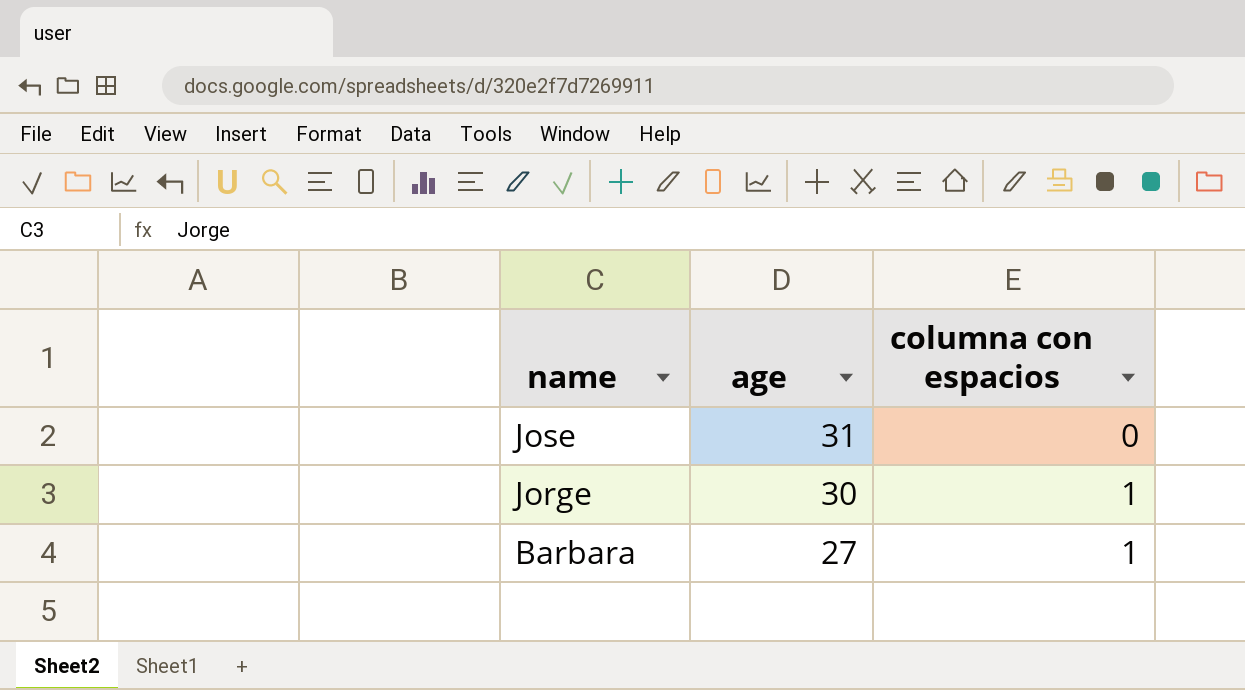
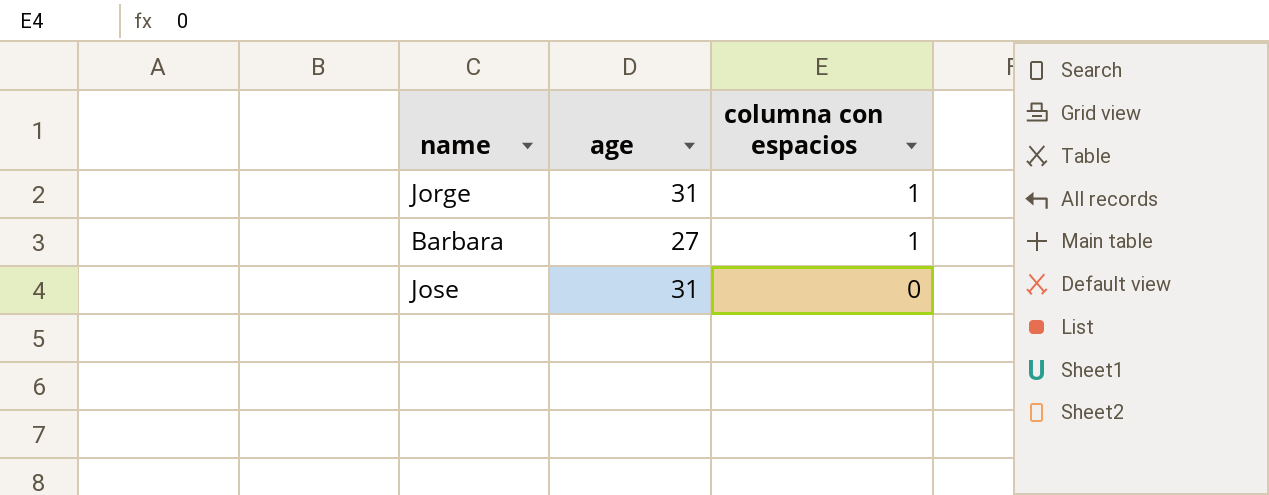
row order: name descending -> columna con espacios descending
Jorge | age: 30 -> 31

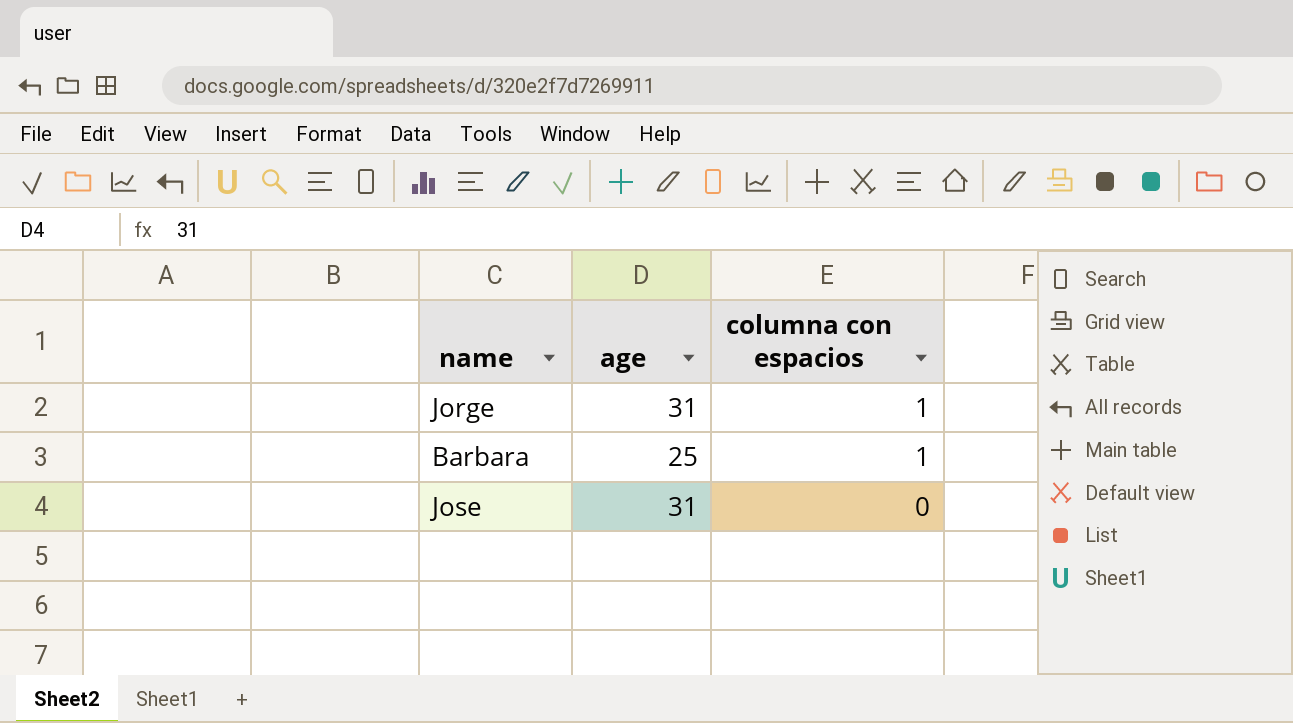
Barbara | age: 27 -> 25

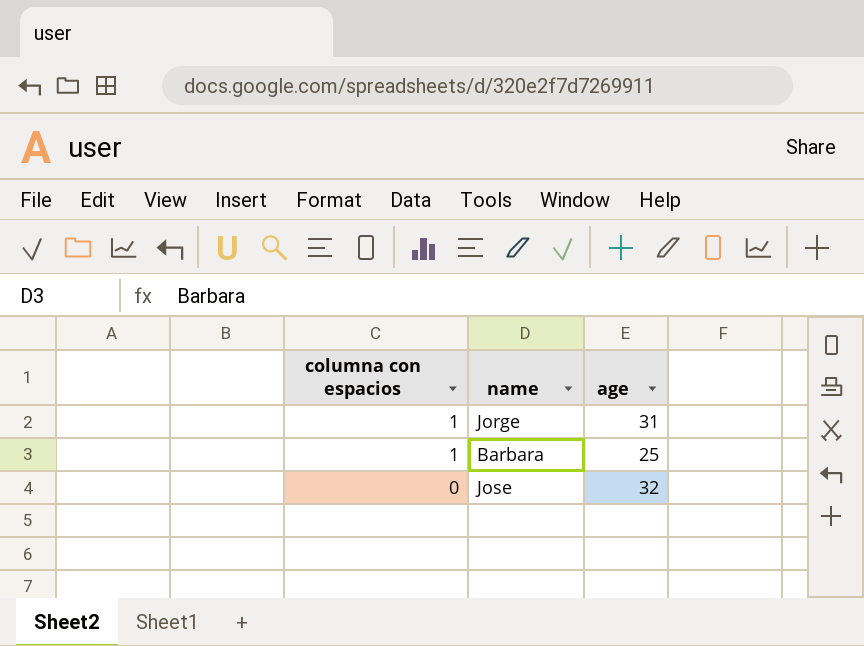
column columna con espacios | position: 3 -> 1
Jose | age: 31 -> 32

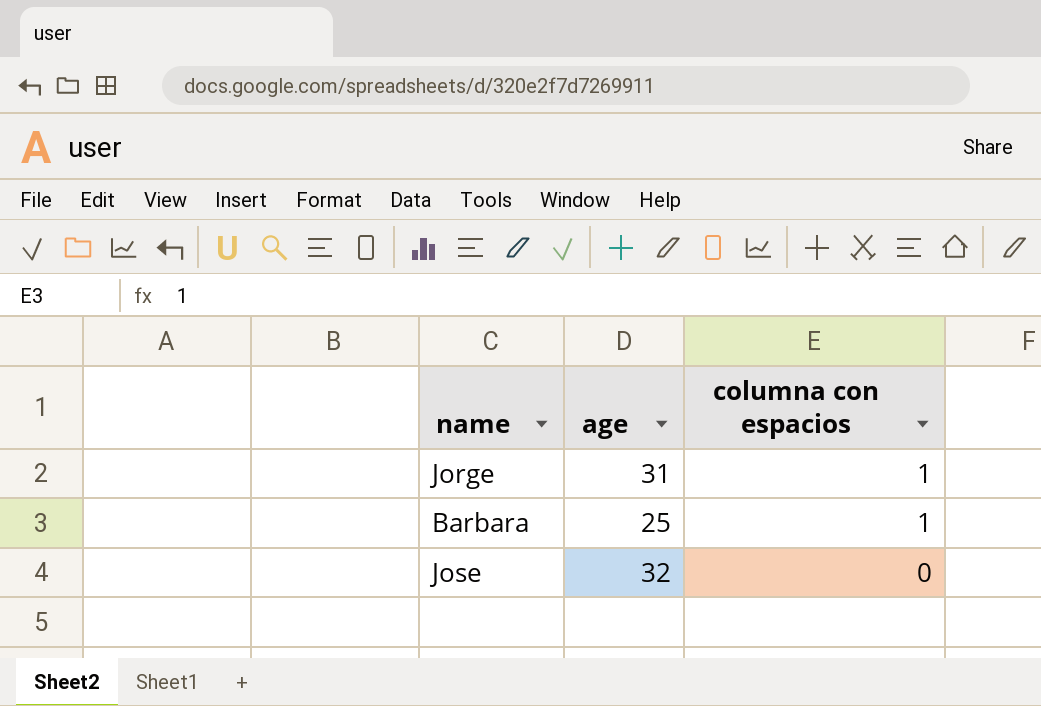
column columna con espacios | position: 1 -> 3

